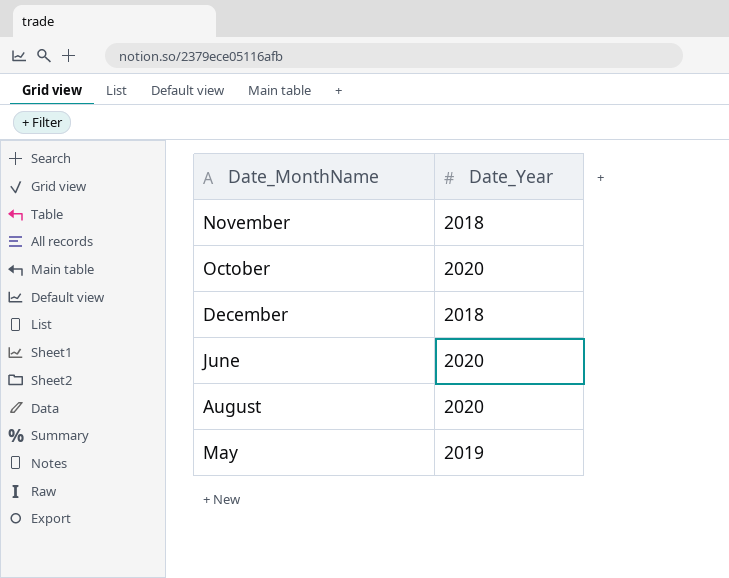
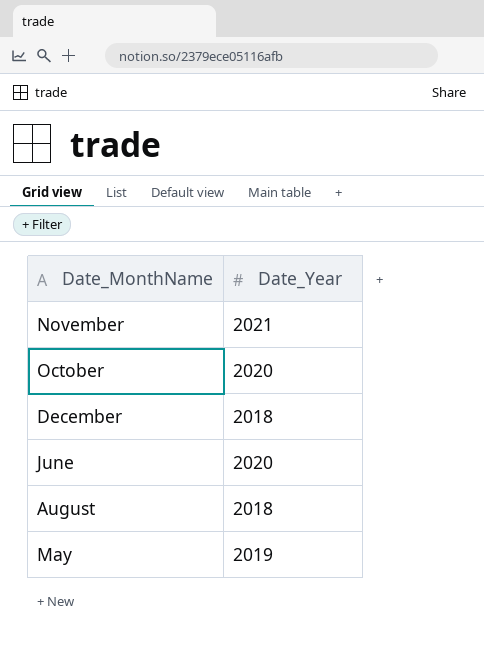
November | Date_Year: 2018 -> 2021
August | Date_Year: 2020 -> 2018

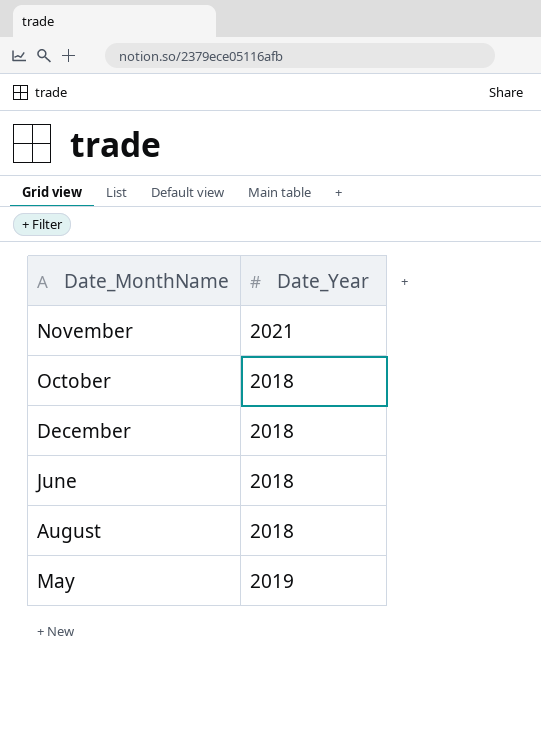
October | Date_Year: 2020 -> 2018
June | Date_Year: 2020 -> 2018

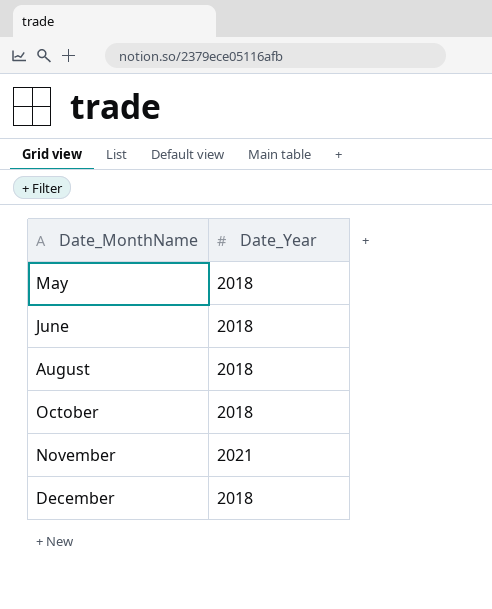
row order: none -> Date_MonthName ascending
May | Date_Year: 2019 -> 2018

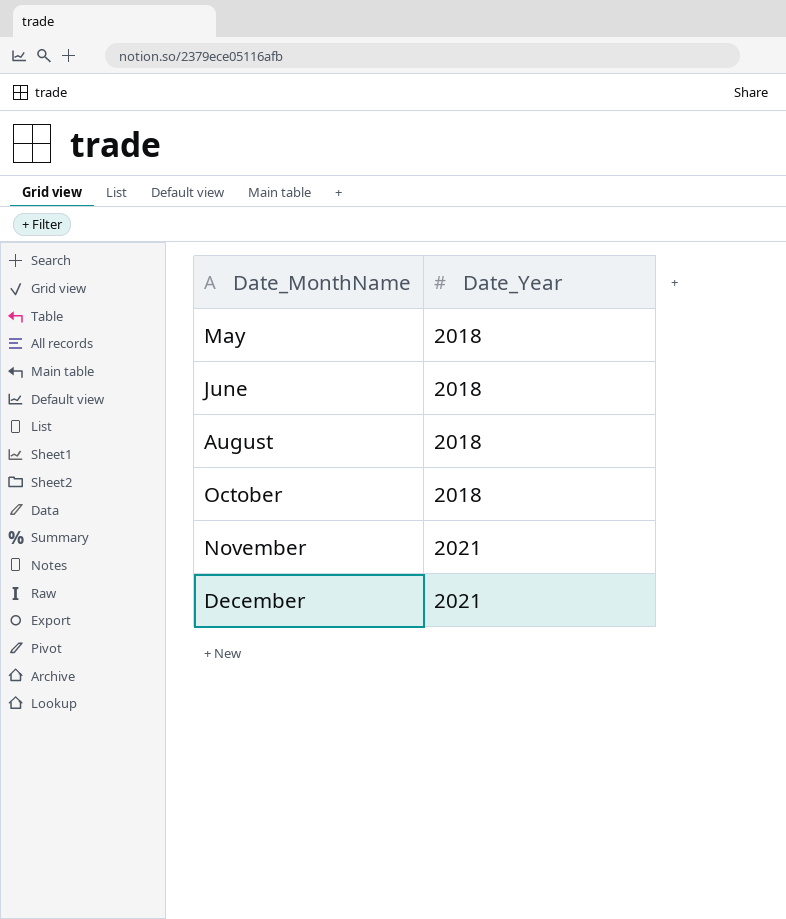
December | Date_Year: 2018 -> 2021

